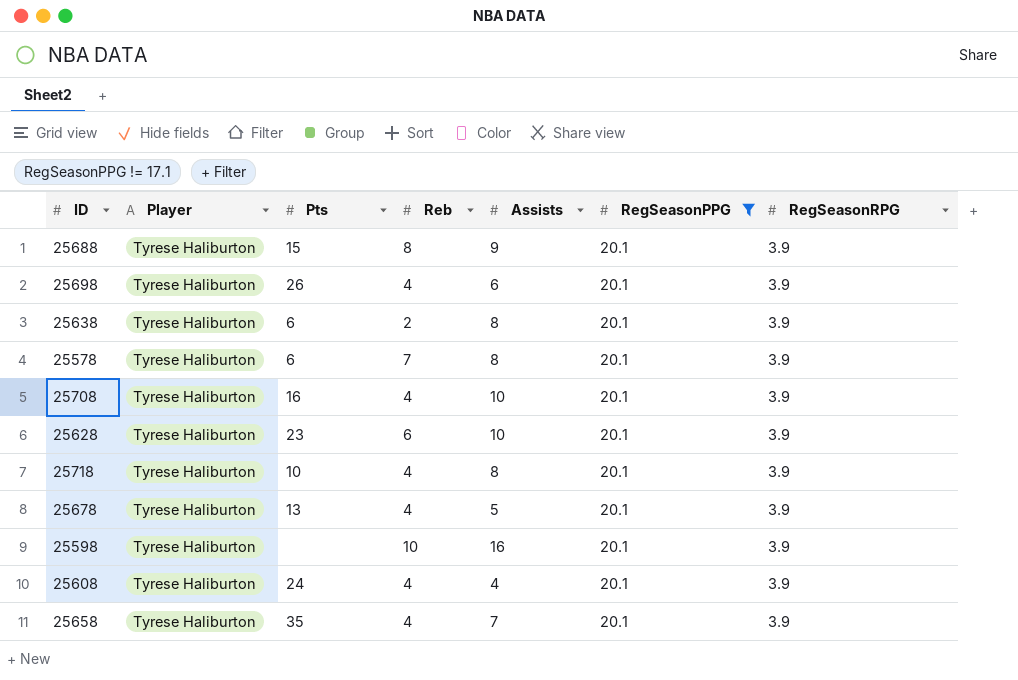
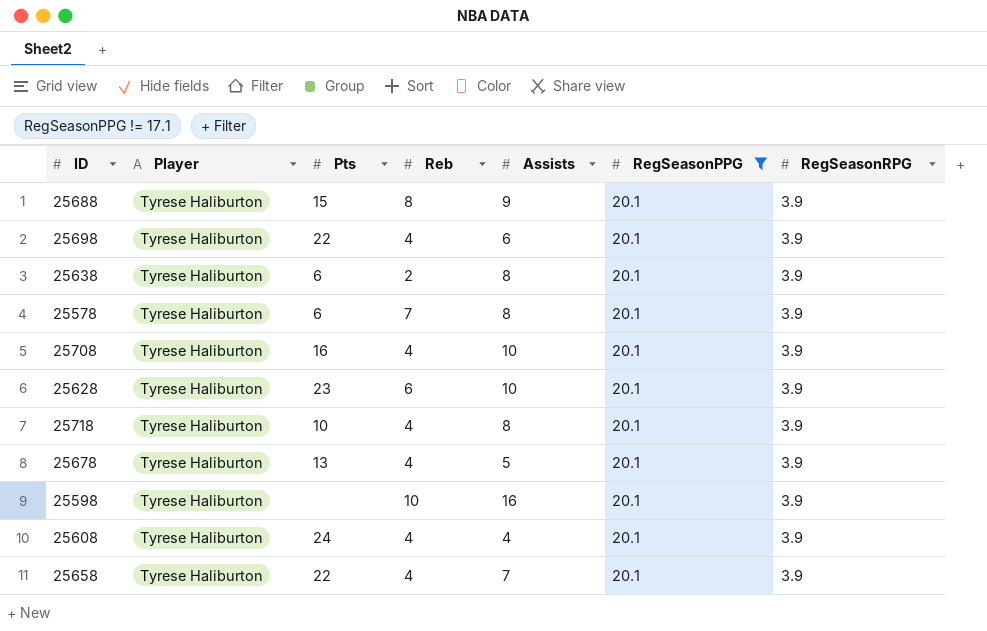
25698 | Pts: 26 -> 22
25658 | Pts: 35 -> 22

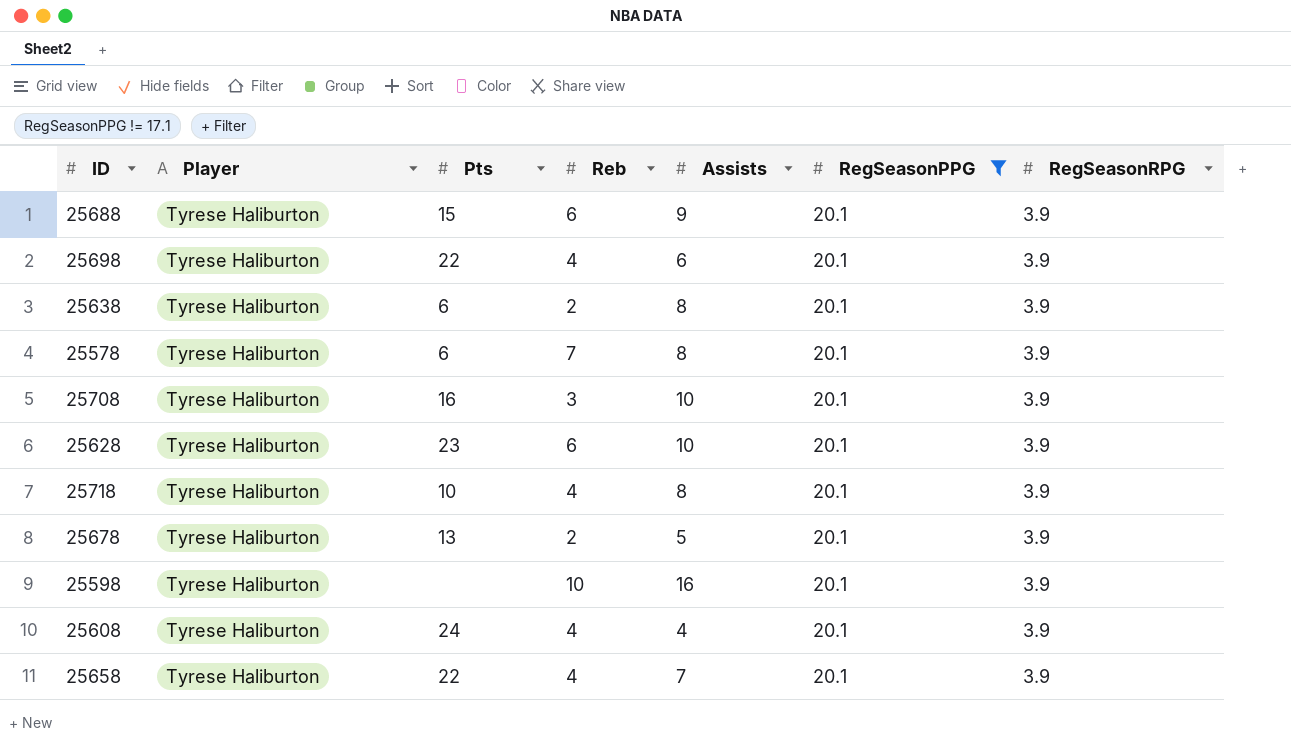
25688 | Reb: 8 -> 6
25708 | Reb: 4 -> 3
25678 | Reb: 4 -> 2

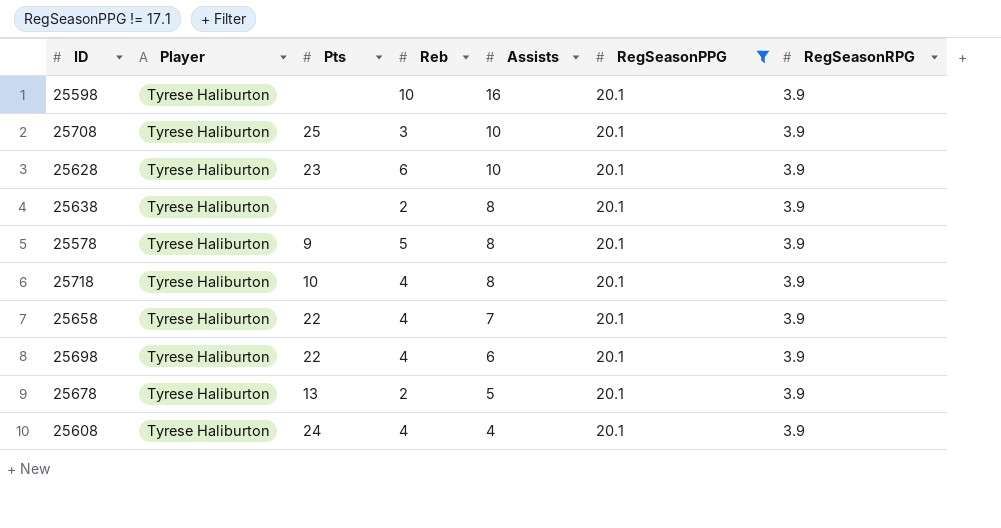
row order: none -> Assists descending
row 25688: Tyrese Haliburton | 15 | 6 | 9 | 20.1 | 3.9 -> none
25708 | Pts: 16 -> 25
25638 | Pts: 6 -> none
25578 | Pts: 6 -> 9
25578 | Reb: 7 -> 5

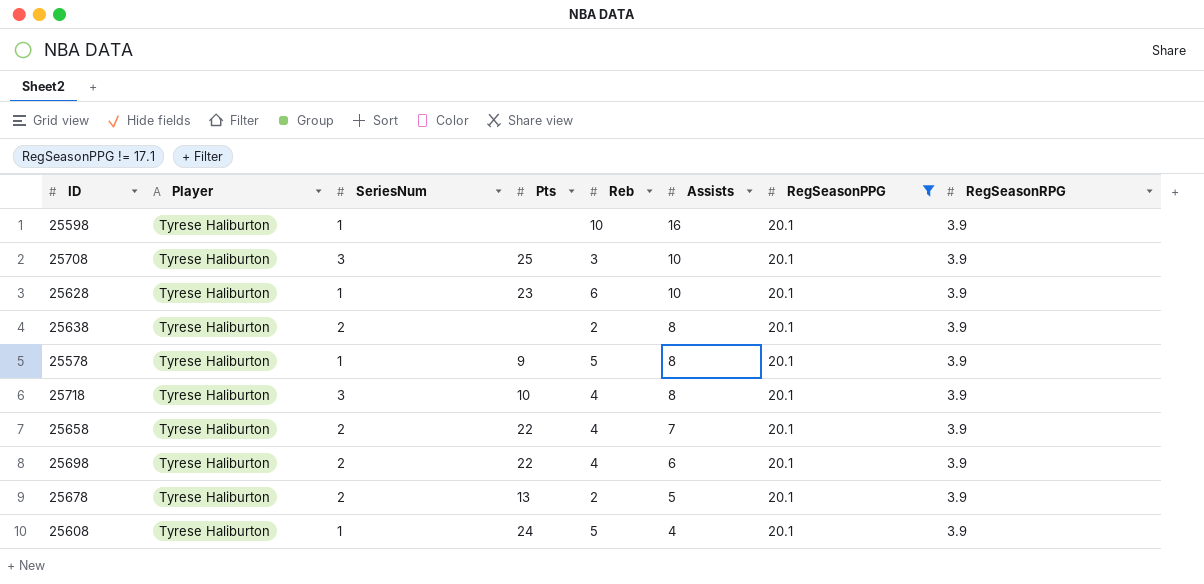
column SeriesNum | position: none -> 3
25608 | Reb: 4 -> 5

